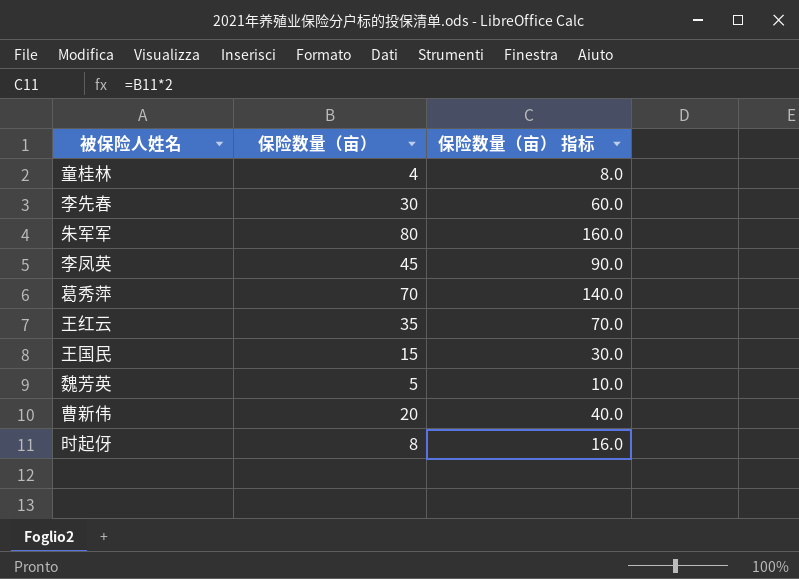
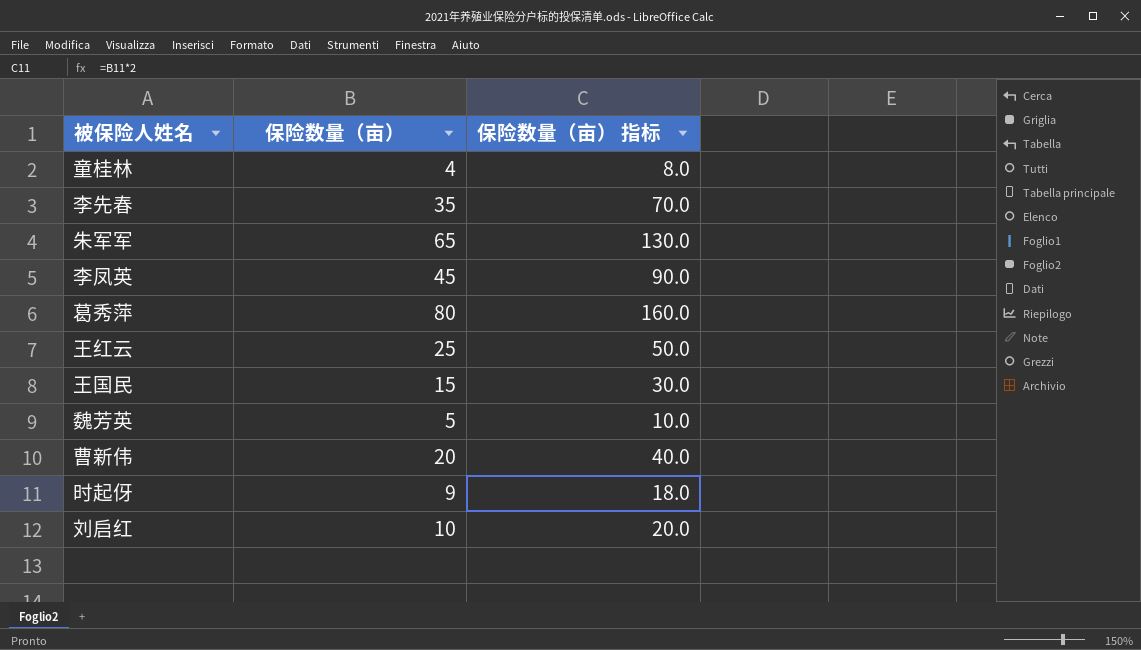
李先春 | 保险数量（亩）: 30 -> 35
李先春 | 保险数量（亩） 指标: 60.0 -> 70.0
朱军军 | 保险数量（亩）: 80 -> 65
朱军军 | 保险数量（亩） 指标: 160.0 -> 130.0
葛秀萍 | 保险数量（亩）: 70 -> 80
葛秀萍 | 保险数量（亩） 指标: 140.0 -> 160.0
王红云 | 保险数量（亩）: 35 -> 25
王红云 | 保险数量（亩） 指标: 70.0 -> 50.0
时起伢 | 保险数量（亩）: 8 -> 9
时起伢 | 保险数量（亩） 指标: 16.0 -> 18.0
row 刘启红: none -> 10 | 20.0

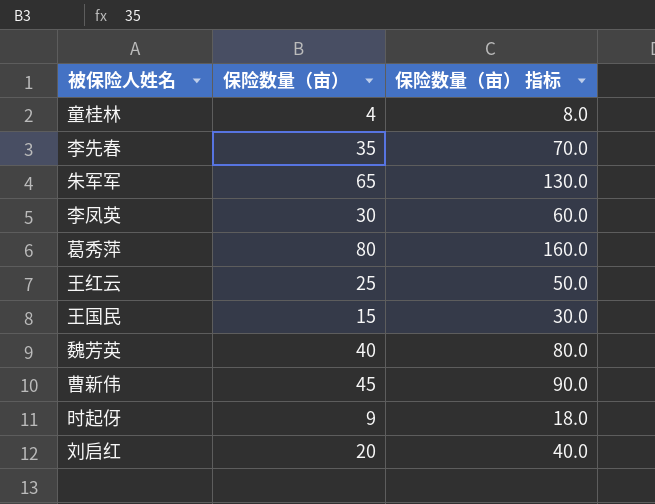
李凤英 | 保险数量（亩）: 45 -> 30
李凤英 | 保险数量（亩） 指标: 90.0 -> 60.0
魏芳英 | 保险数量（亩）: 5 -> 40
魏芳英 | 保险数量（亩） 指标: 10.0 -> 80.0
曹新伟 | 保险数量（亩）: 20 -> 45
曹新伟 | 保险数量（亩） 指标: 40.0 -> 90.0
刘启红 | 保险数量（亩）: 10 -> 20
刘启红 | 保险数量（亩） 指标: 20.0 -> 40.0

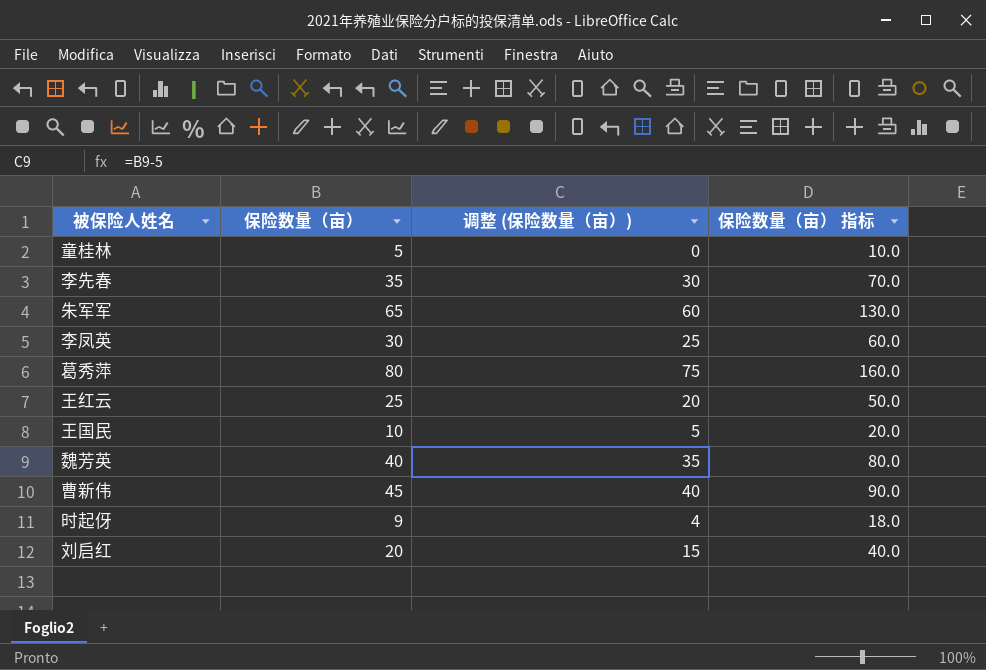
column 调整 (保险数量（亩）) | formula: none -> [保险数量（亩）] - 5
童桂林 | 保险数量（亩）: 4 -> 5
童桂林 | 保险数量（亩） 指标: 8.0 -> 10.0
王国民 | 保险数量（亩）: 15 -> 10
王国民 | 保险数量（亩） 指标: 30.0 -> 20.0

